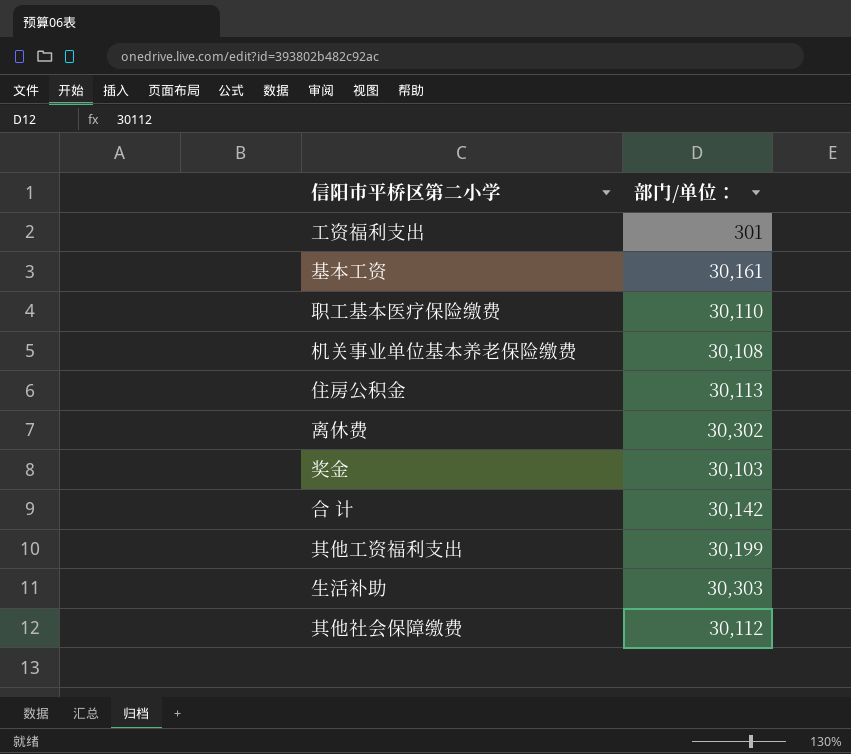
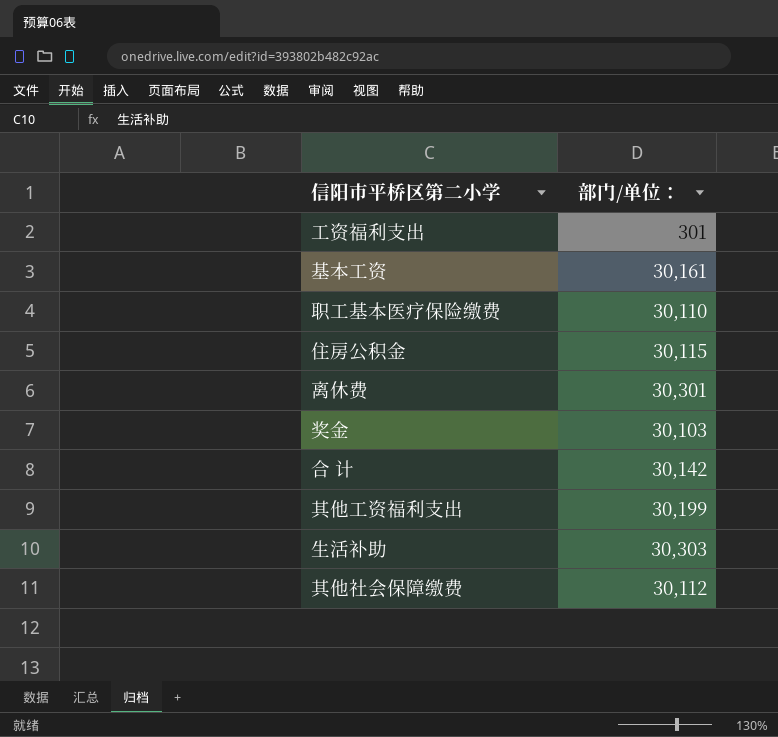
row 机关事业单位基本养老保险缴费: 30,108 -> none
住房公积金 | 部门/单位：: 30,113 -> 30,115
离休费 | 部门/单位：: 30,302 -> 30,301

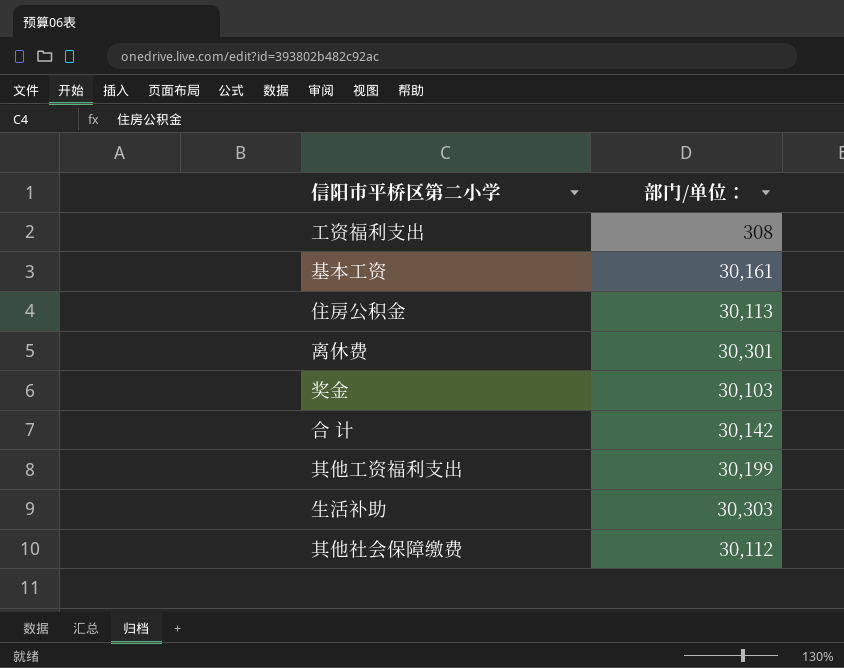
row 职工基本医疗保险缴费: 30,110 -> none
工资福利支出 | 部门/单位：: 301 -> 308
住房公积金 | 部门/单位：: 30,115 -> 30,113

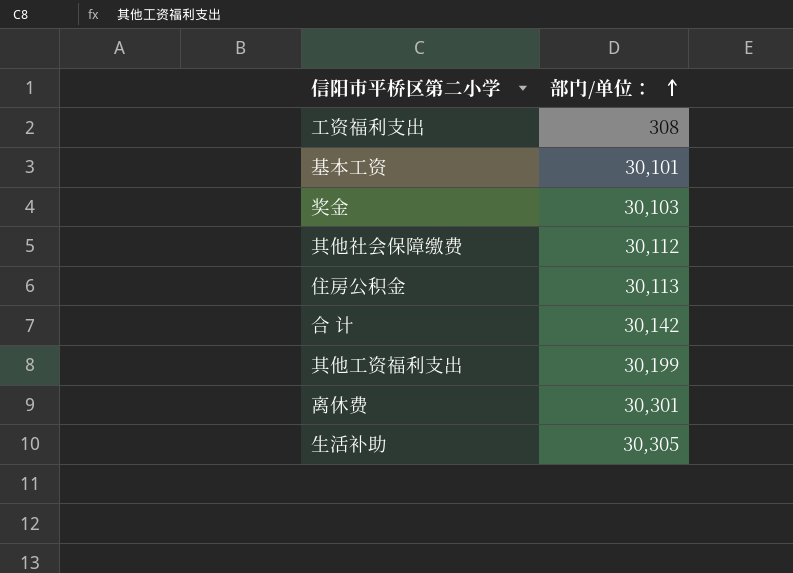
row order: none -> 部门/单位： ascending
基本工资 | 部门/单位：: 30,161 -> 30,101
生活补助 | 部门/单位：: 30,303 -> 30,305

